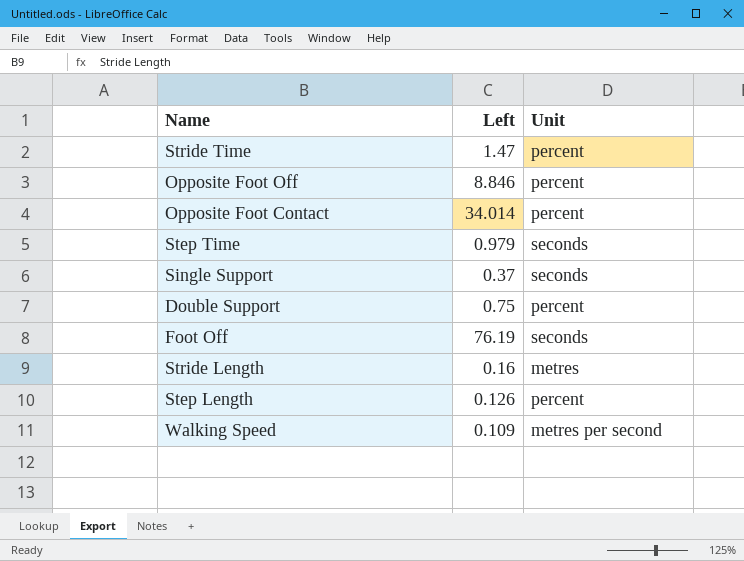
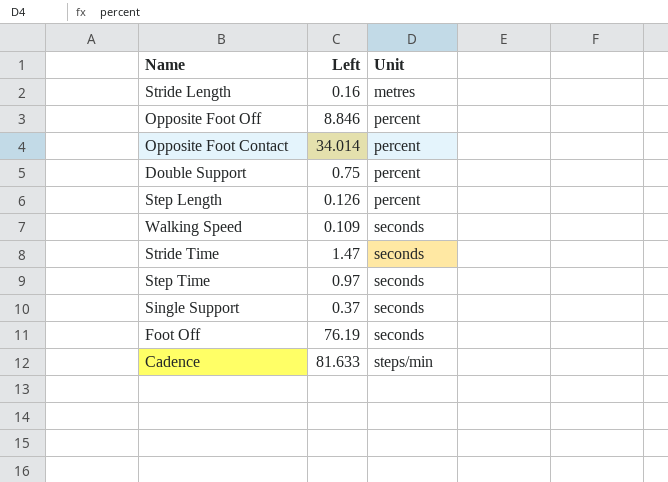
row order: none -> Unit ascending
Walking Speed | Unit: metres per second -> seconds
Stride Time | Unit: percent -> seconds
Step Time | Left: 0.979 -> 0.97
row Cadence: none -> 81.633 | steps/min

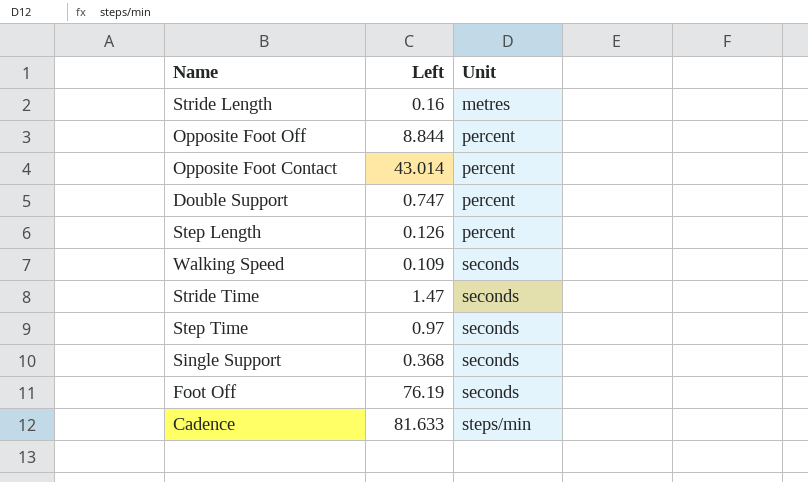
Opposite Foot Off | Left: 8.846 -> 8.844
Opposite Foot Contact | Left: 34.014 -> 43.014
Double Support | Left: 0.75 -> 0.747
Single Support | Left: 0.37 -> 0.368

